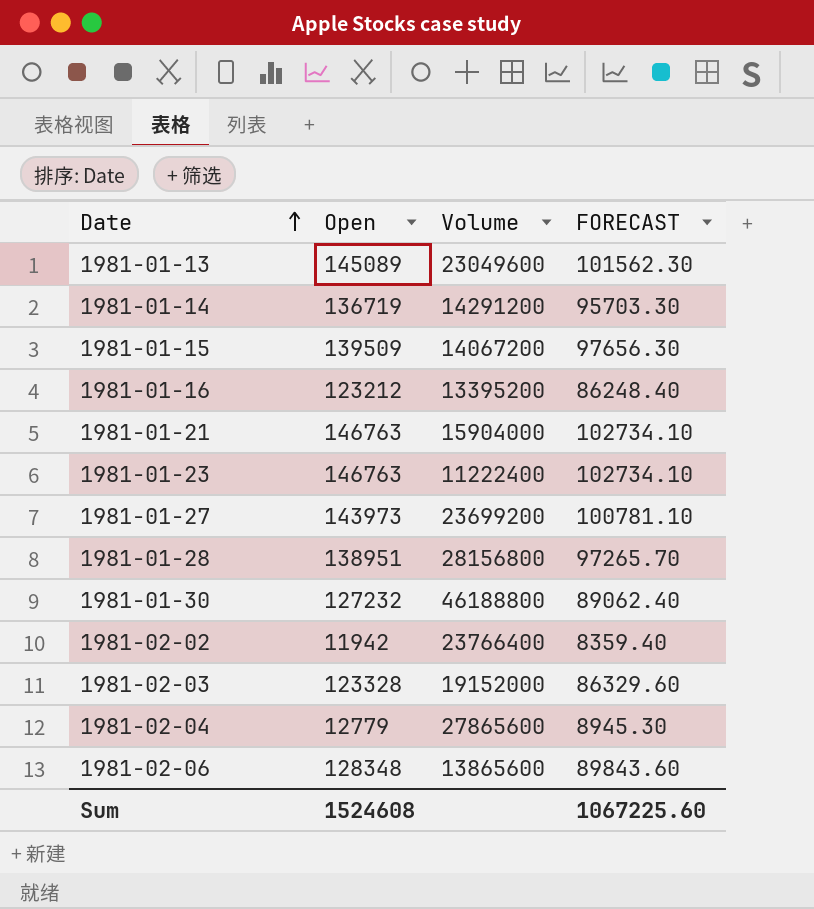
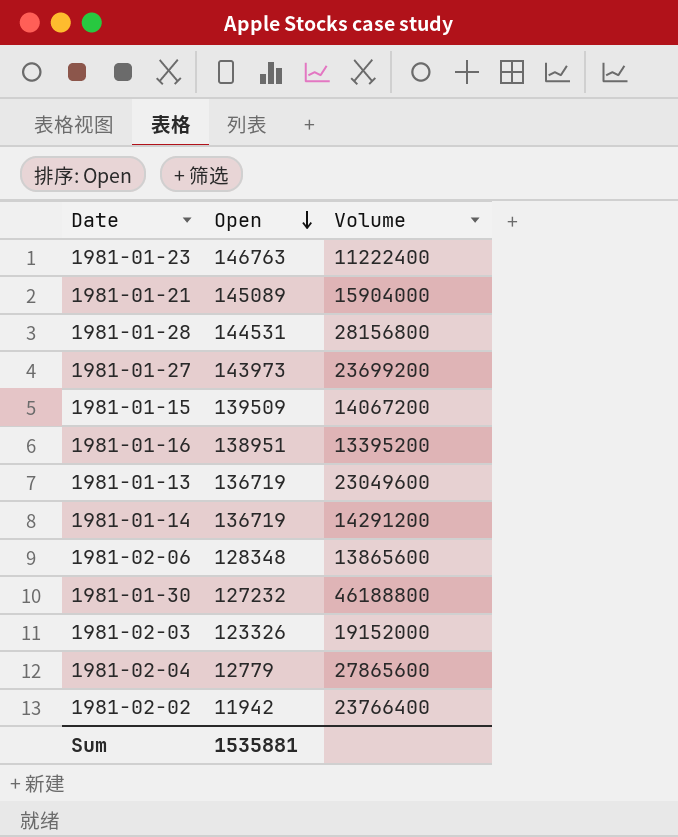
row order: Date ascending -> Open descending
column FORECAST | formula: [Open] * 0.7 -> none
1981-01-21 | Open: 146763 -> 145089
1981-01-28 | Open: 138951 -> 144531
1981-01-16 | Open: 123212 -> 138951
1981-01-13 | Open: 145089 -> 136719
1981-02-03 | Open: 123328 -> 123326
Sum | Open: 1524608 -> 1535881

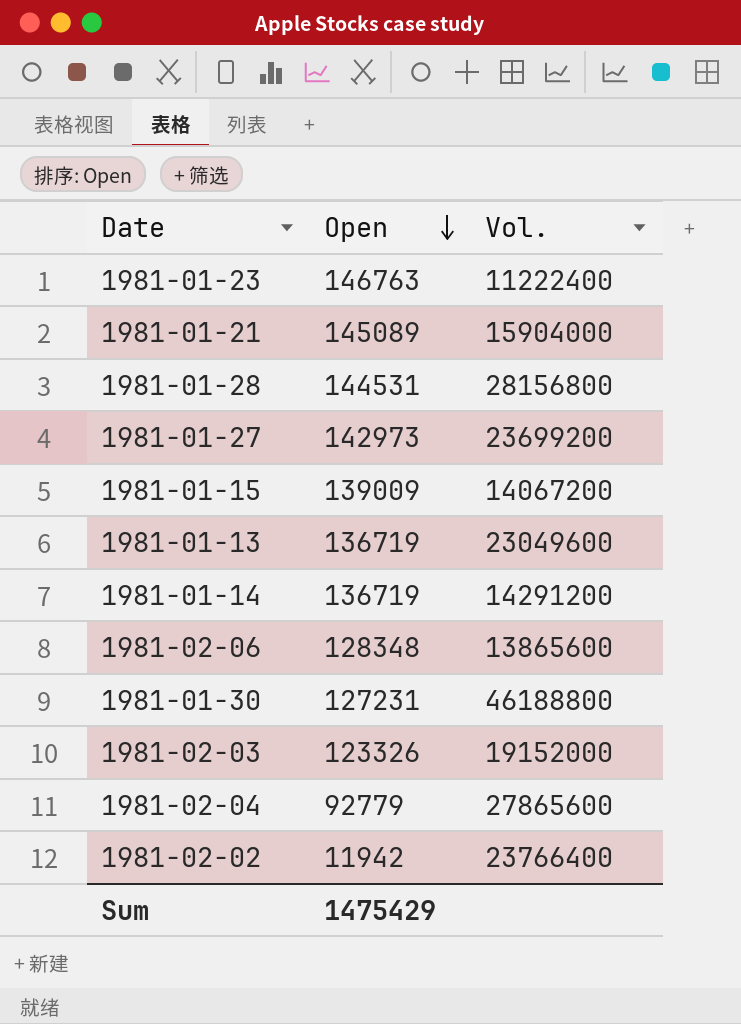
column name: Volume -> Vol.
row 1981-01-16: 138951 | 13395200 -> none
1981-01-27 | Open: 143973 -> 142973
1981-01-15 | Open: 139509 -> 139009
1981-01-30 | Open: 127232 -> 127231
1981-02-04 | Open: 12779 -> 92779
Sum | Open: 1535881 -> 1475429

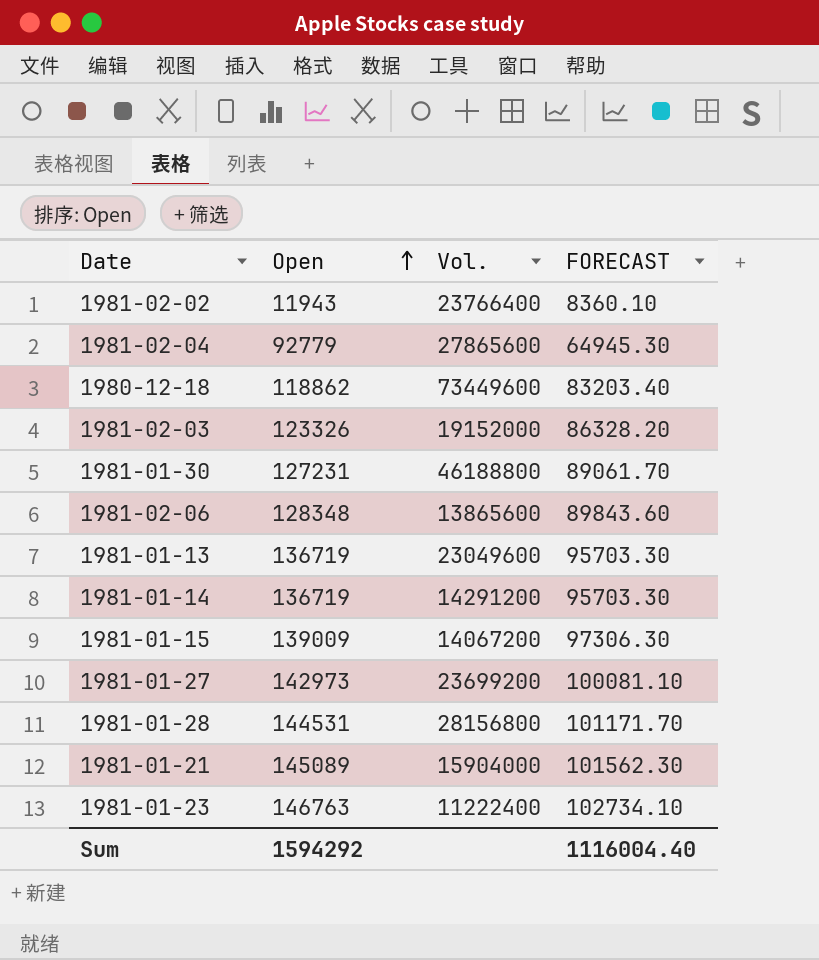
row order: Open descending -> Open ascending
column FORECAST | formula: none -> [Open] * 0.7
1981-02-02 | Open: 11942 -> 11943
row 1980-12-18: none -> 118862 | 73449600 | 83203.40
Sum | Open: 1475429 -> 1594292

